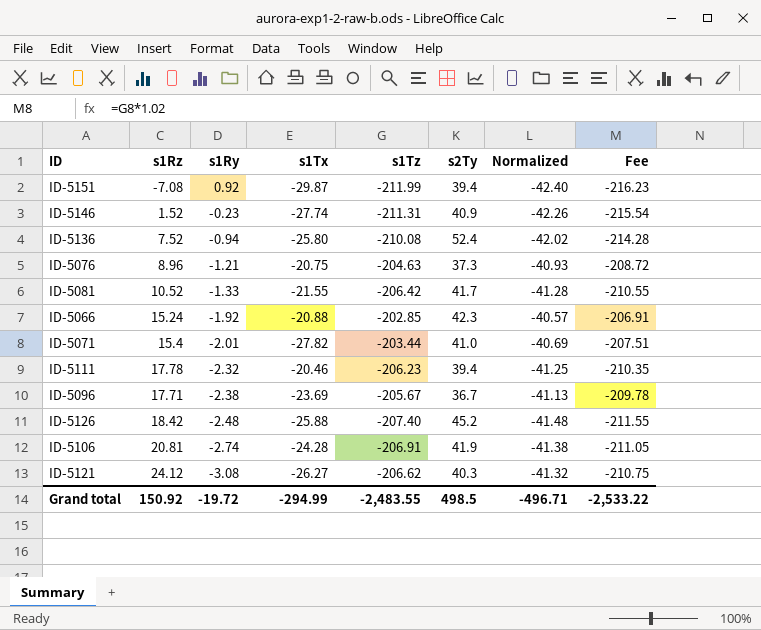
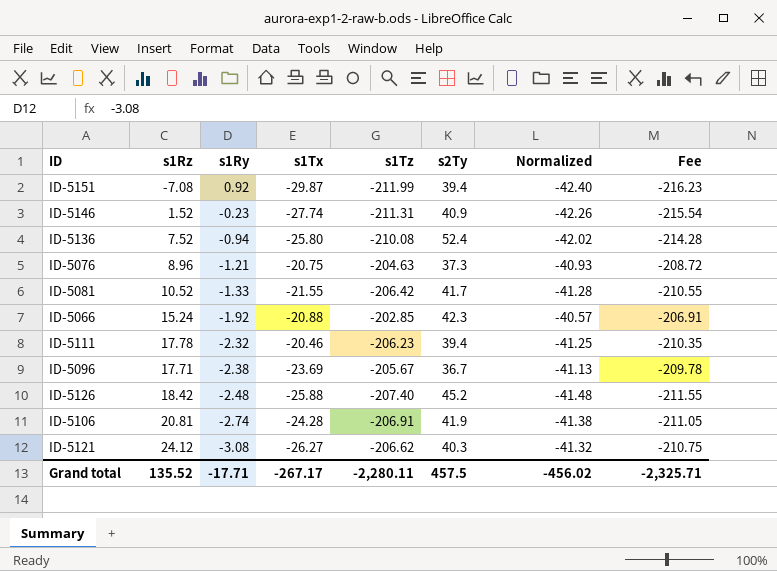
row ID-5071: 15.4 | -2.01 | -27.82 | -203.44 | 41.0 | -40.69 | -207.51 -> none
Grand total | s1Rz: 150.92 -> 135.52
Grand total | s1Ry: -19.72 -> -17.71
Grand total | s1Tx: -294.99 -> -267.17
Grand total | s1Tz: -2,483.55 -> -2,280.11
Grand total | s2Ty: 498.5 -> 457.5
Grand total | Normalized: -496.71 -> -456.02
Grand total | Fee: -2,533.22 -> -2,325.71

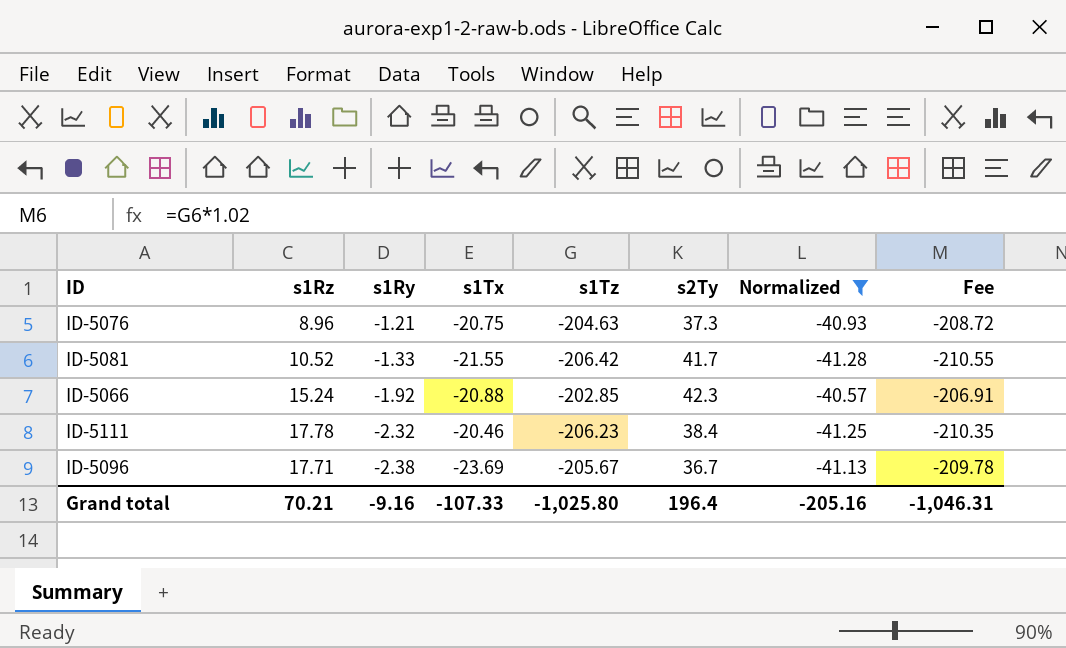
filter: none -> Normalized >= -41.28
ID-5111 | s2Ty: 39.4 -> 38.4
Grand total | s1Rz: 135.52 -> 70.21
Grand total | s1Ry: -17.71 -> -9.16
Grand total | s1Tx: -267.17 -> -107.33
Grand total | s1Tz: -2,280.11 -> -1,025.80
Grand total | s2Ty: 457.5 -> 196.4
Grand total | Normalized: -456.02 -> -205.16
Grand total | Fee: -2,325.71 -> -1,046.31

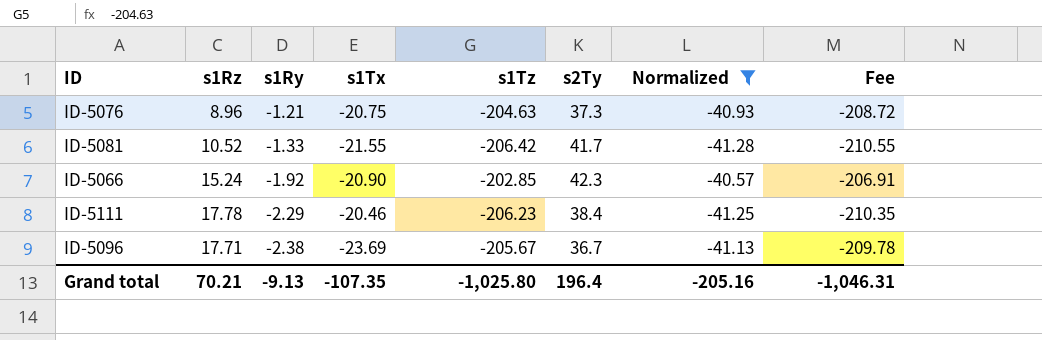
ID-5066 | s1Tx: -20.88 -> -20.90
ID-5111 | s1Ry: -2.32 -> -2.29
Grand total | s1Ry: -9.16 -> -9.13
Grand total | s1Tx: -107.33 -> -107.35

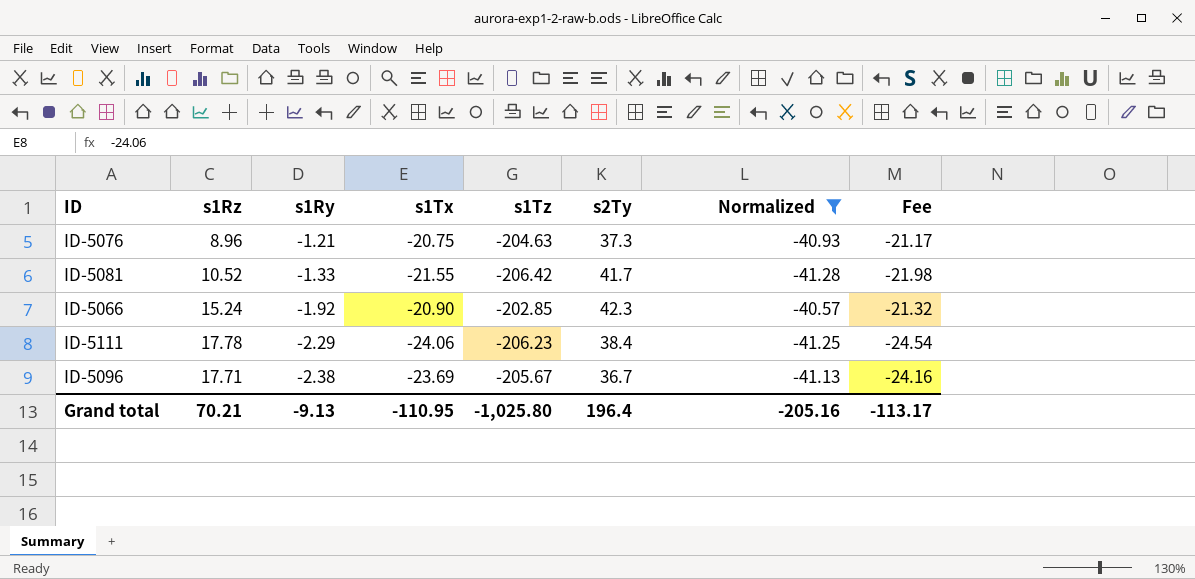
column Fee | formula: [s1Tz] * 1.02 -> [s1Tx] * 1.02
ID-5111 | s1Tx: -20.46 -> -24.06
Grand total | s1Tx: -107.35 -> -110.95
Grand total | Fee: -1,046.31 -> -113.17

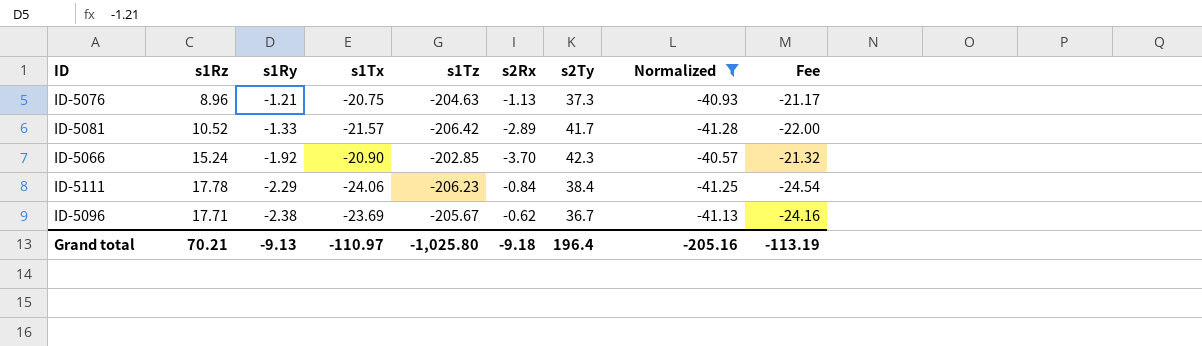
column s2Rx | position: none -> 6
ID-5081 | s1Tx: -21.55 -> -21.57
ID-5081 | Fee: -21.98 -> -22.00
Grand total | s1Tx: -110.95 -> -110.97
Grand total | Fee: -113.17 -> -113.19

